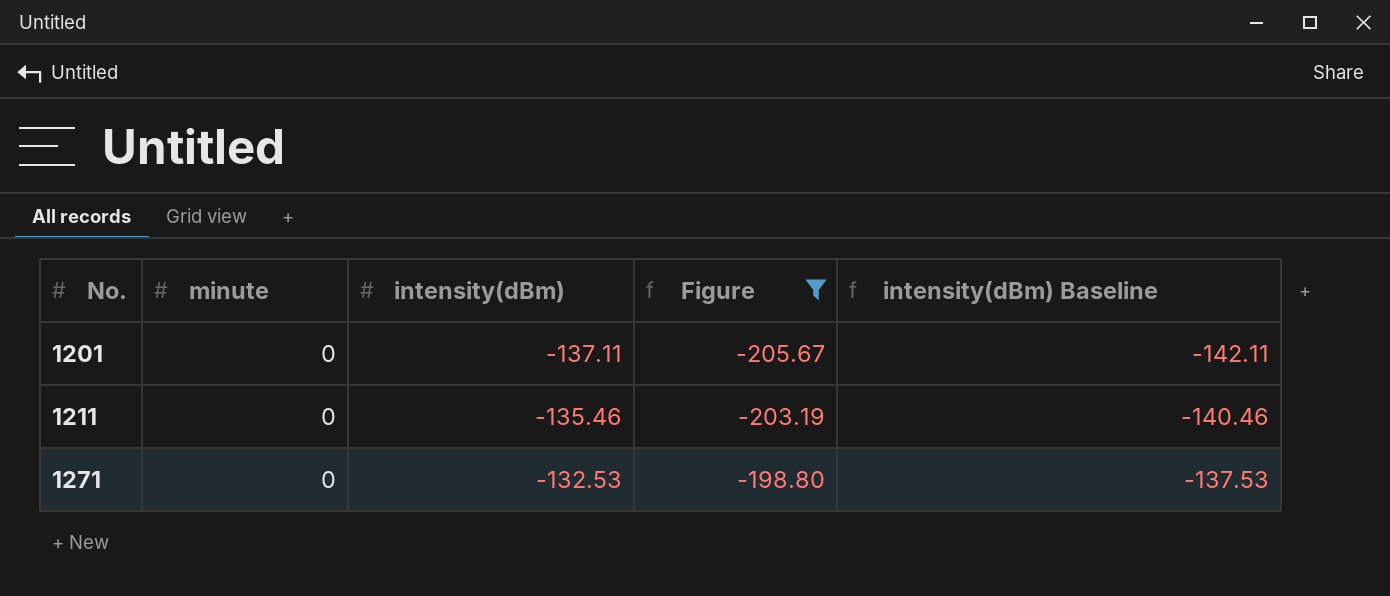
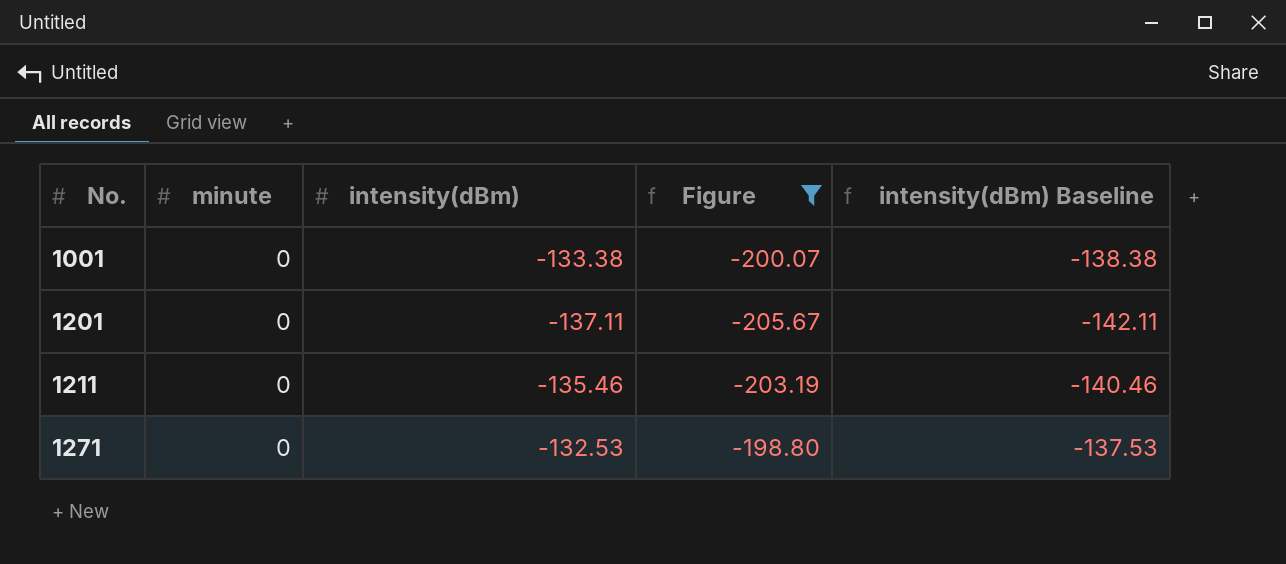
row 1001: none -> 0 | -133.38 | -200.07 | -138.38

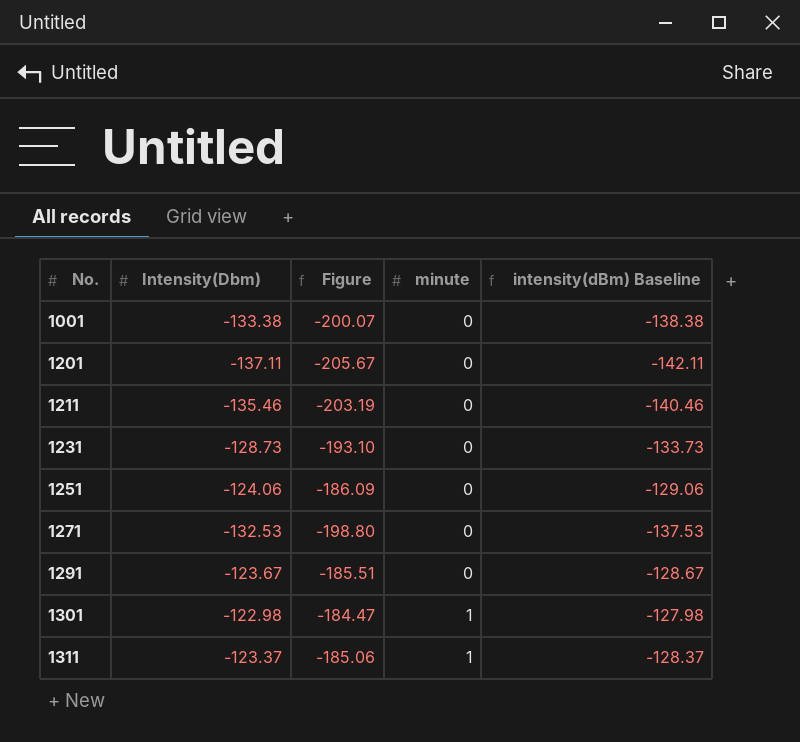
filter: Figure <= -198.80 -> none
column name: intensity(dBm) -> Intensity(Dbm)
column minute | position: 2 -> 4

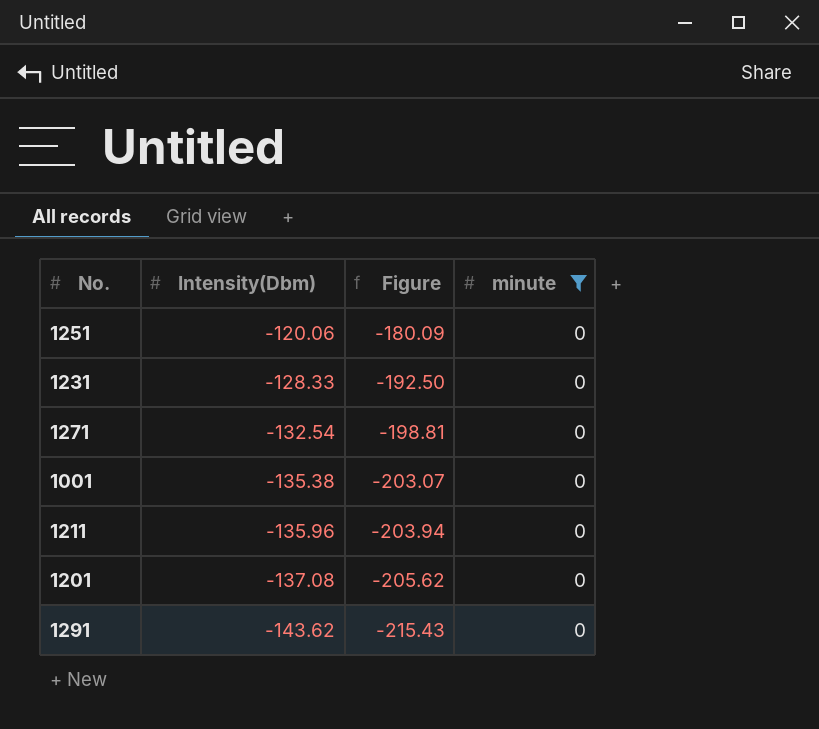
filter: none -> minute = 0
row order: No. ascending -> Intensity(Dbm) descending
column intensity(dBm) Baseline | formula: [Intensity(Dbm)] - 5 -> none
1251 | Intensity(Dbm): -124.06 -> -120.06
1251 | Figure: -186.09 -> -180.09
1231 | Intensity(Dbm): -128.73 -> -128.33
1231 | Figure: -193.10 -> -192.50
1271 | Intensity(Dbm): -132.53 -> -132.54
1271 | Figure: -198.80 -> -198.81
1001 | Intensity(Dbm): -133.38 -> -135.38
1001 | Figure: -200.07 -> -203.07
1211 | Intensity(Dbm): -135.46 -> -135.96
1211 | Figure: -203.19 -> -203.94
1201 | Intensity(Dbm): -137.11 -> -137.08
1201 | Figure: -205.67 -> -205.62
1291 | Intensity(Dbm): -123.67 -> -143.62
1291 | Figure: -185.51 -> -215.43

